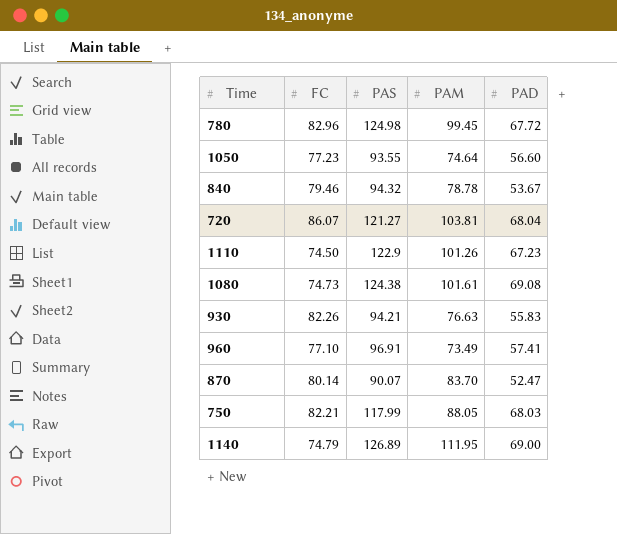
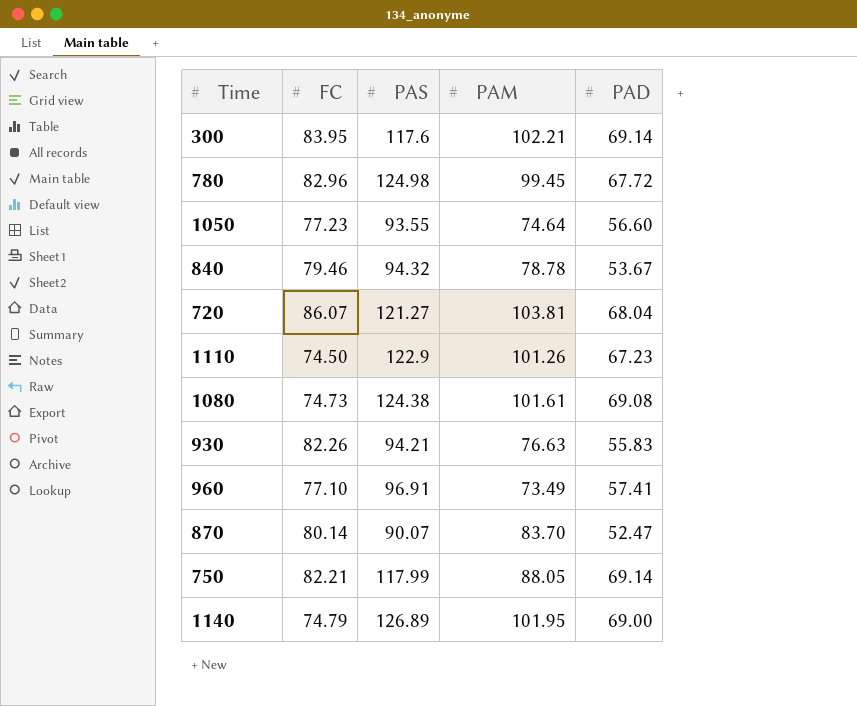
row 300: none -> 83.95 | 117.6 | 102.21 | 69.14
750 | PAD: 68.03 -> 69.14
1140 | PAM: 111.95 -> 101.95

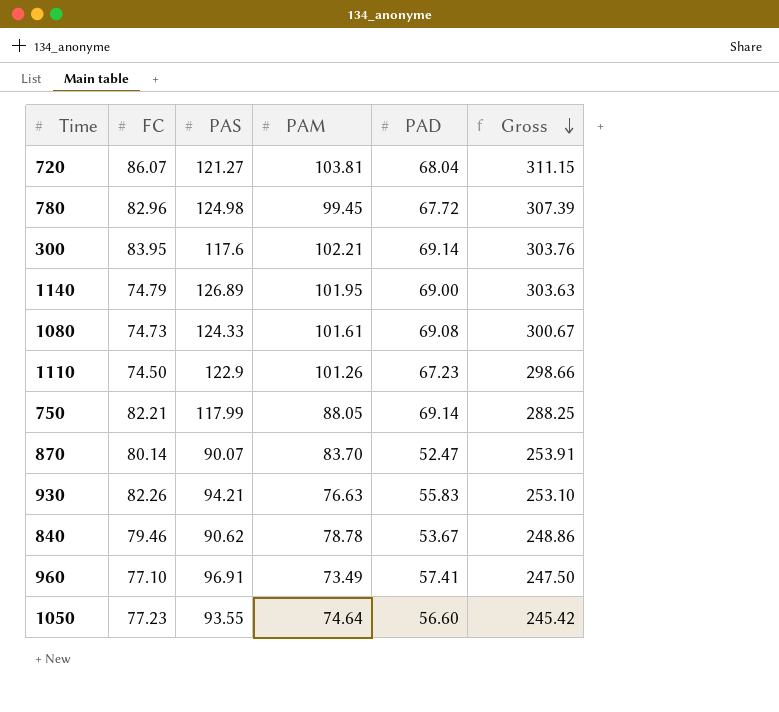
row order: none -> Gross descending
column Gross | formula: none -> [FC] + [PAS] + [PAM]
1080 | PAS: 124.38 -> 124.33
840 | PAS: 94.32 -> 90.62

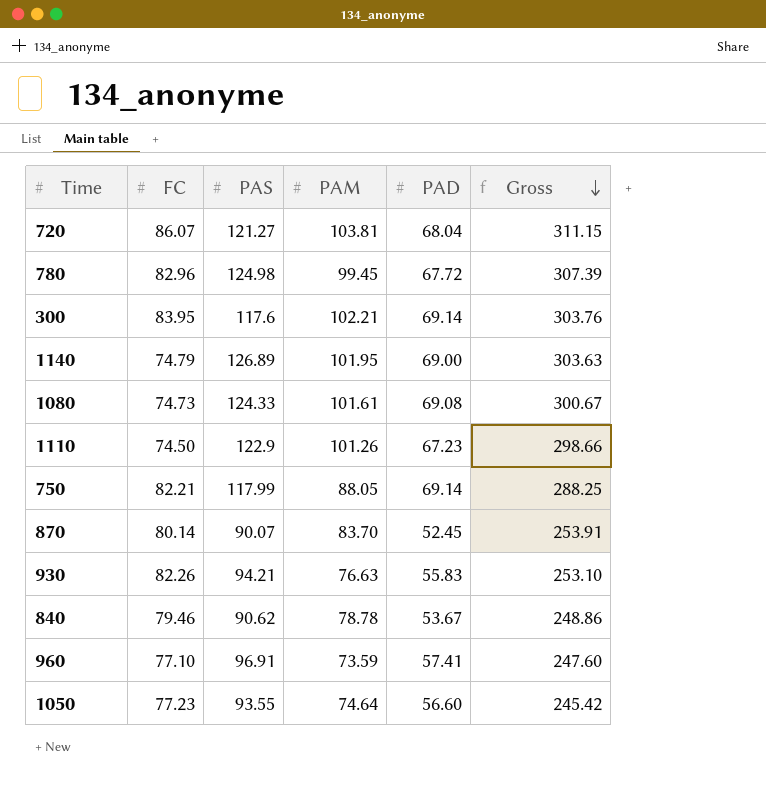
870 | PAD: 52.47 -> 52.45
960 | PAM: 73.49 -> 73.59
960 | Gross: 247.50 -> 247.60

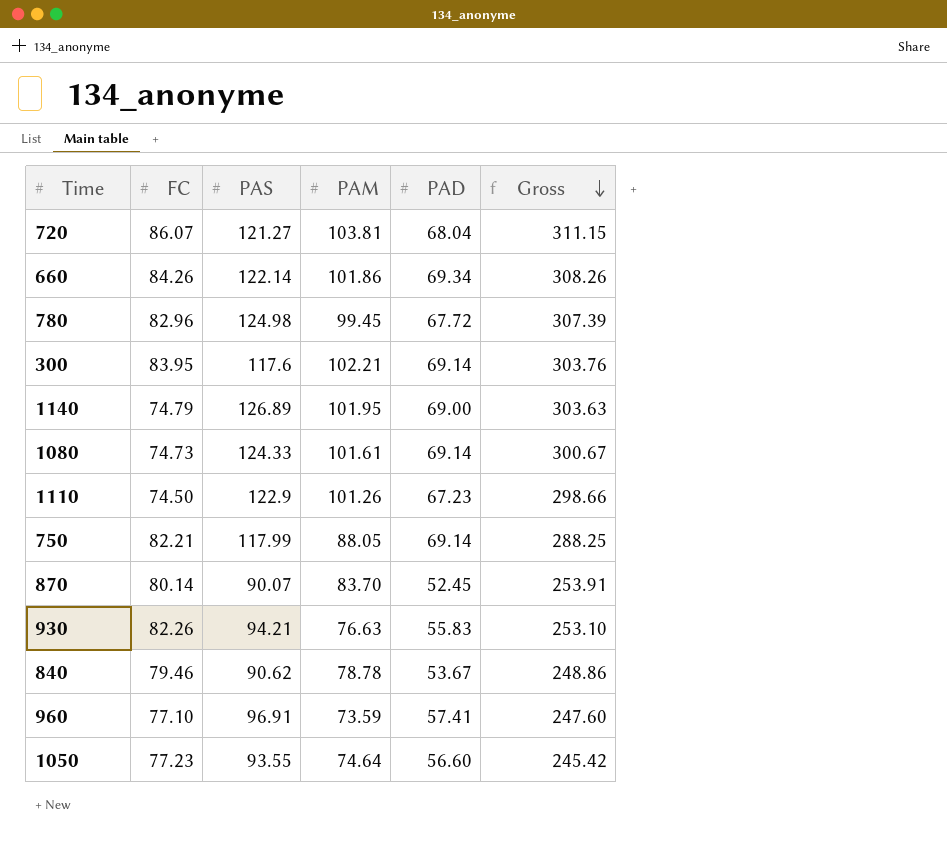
row 660: none -> 84.26 | 122.14 | 101.86 | 69.34 | 308.26
1080 | PAD: 69.08 -> 69.14

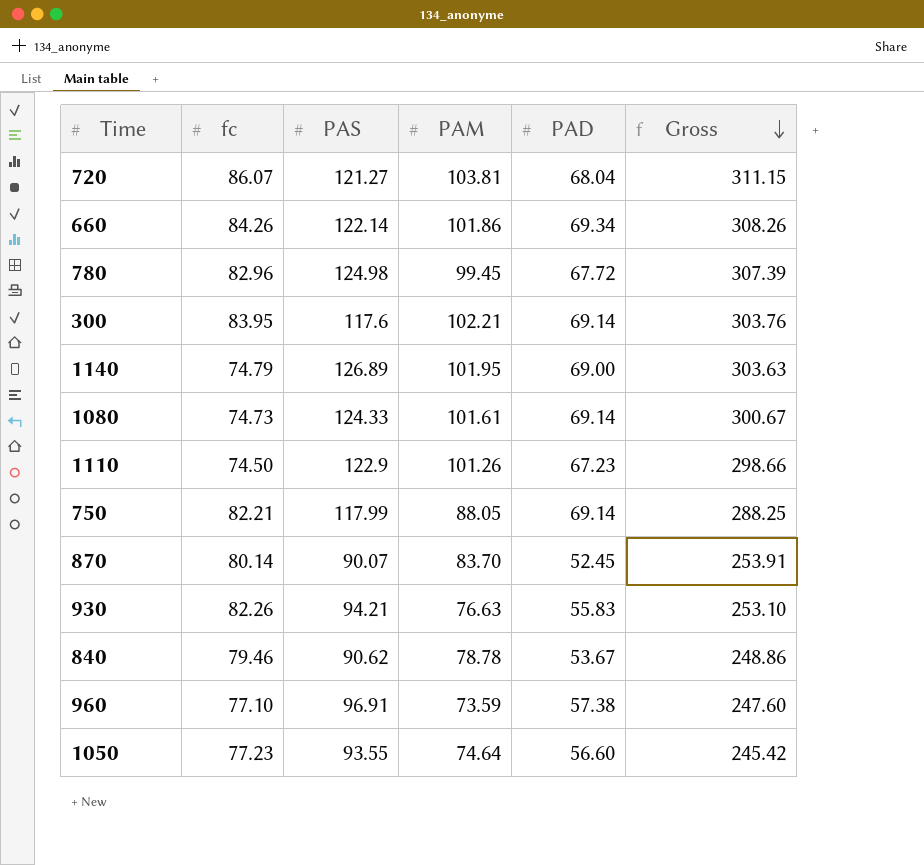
column name: FC -> fc
960 | PAD: 57.41 -> 57.38

